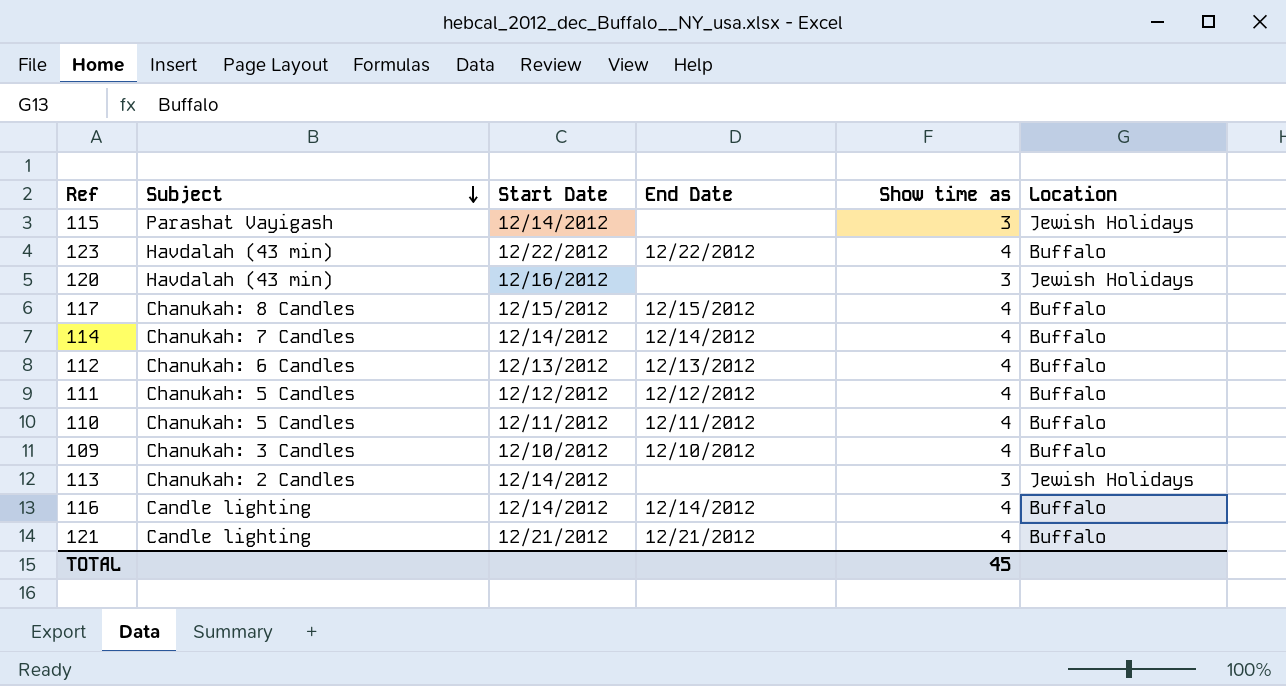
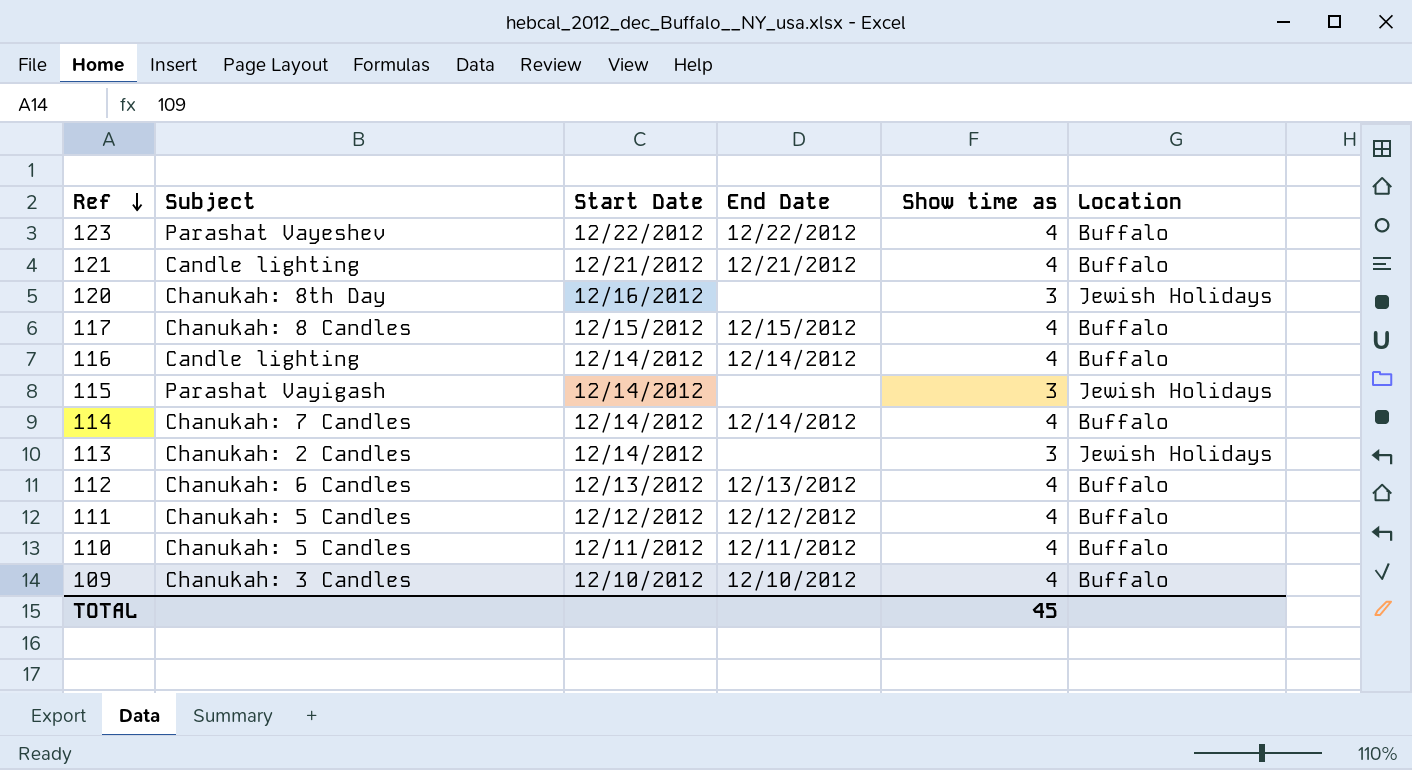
row order: Subject descending -> Ref descending
123 | Subject: Havdalah (43 min) -> Parashat Vayeshev
120 | Subject: Havdalah (43 min) -> Chanukah: 8th Day

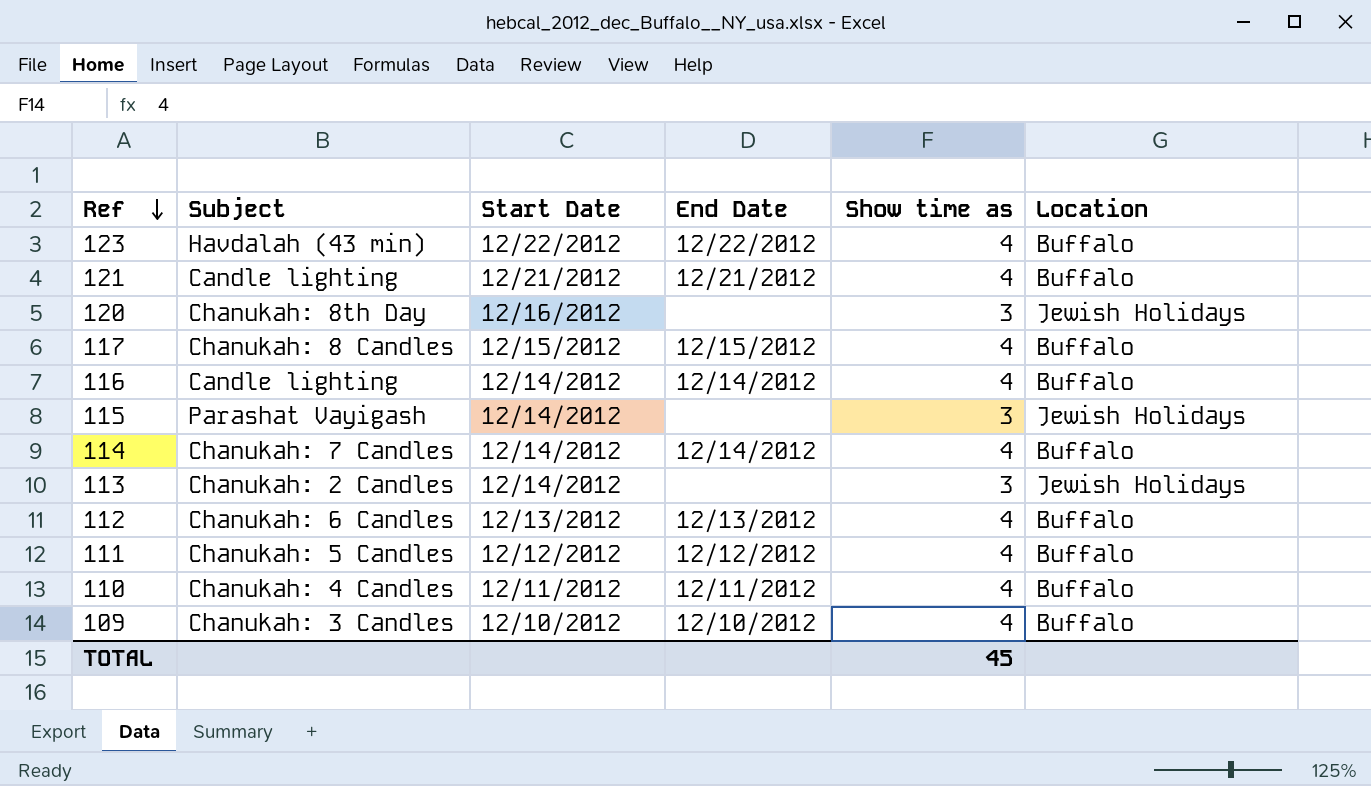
123 | Subject: Parashat Vayeshev -> Havdalah (43 min)
110 | Subject: Chanukah: 5 Candles -> Chanukah: 4 Candles

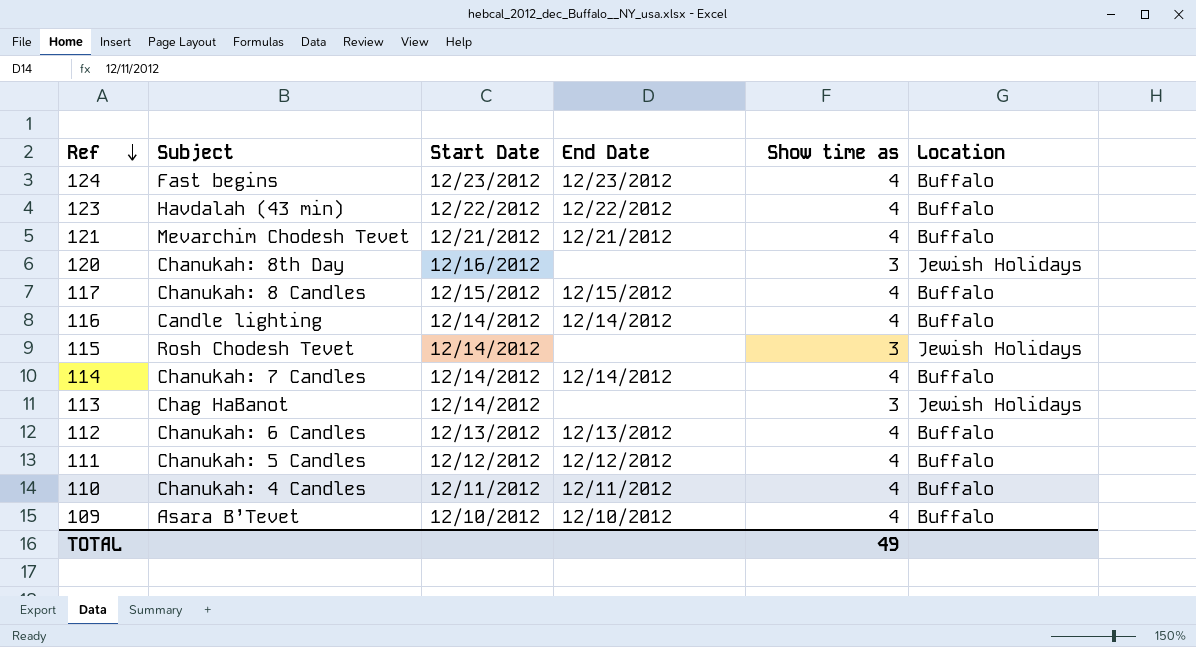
row 124: none -> Fast begins | 12/23/2012 | 12/23/2012 | 4 | Buffalo
121 | Subject: Candle lighting -> Mevarchim Chodesh Tevet
115 | Subject: Parashat Vayigash -> Rosh Chodesh Tevet
113 | Subject: Chanukah: 2 Candles -> Chag HaBanot
109 | Subject: Chanukah: 3 Candles -> Asara B’Tevet
TOTAL | Show time as: 45 -> 49

